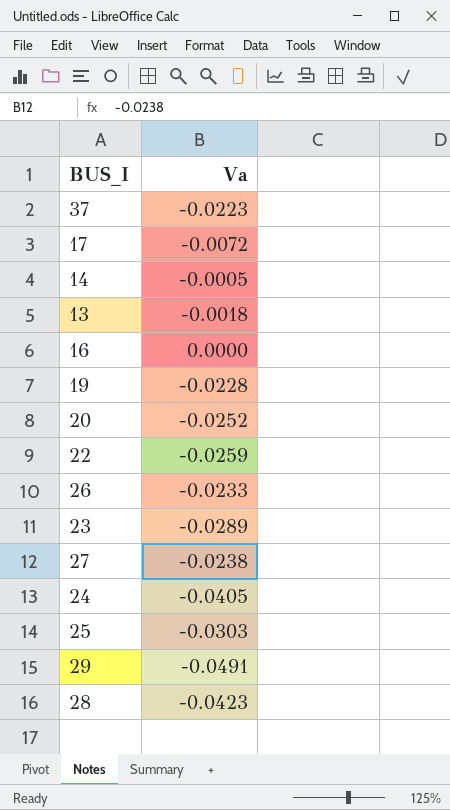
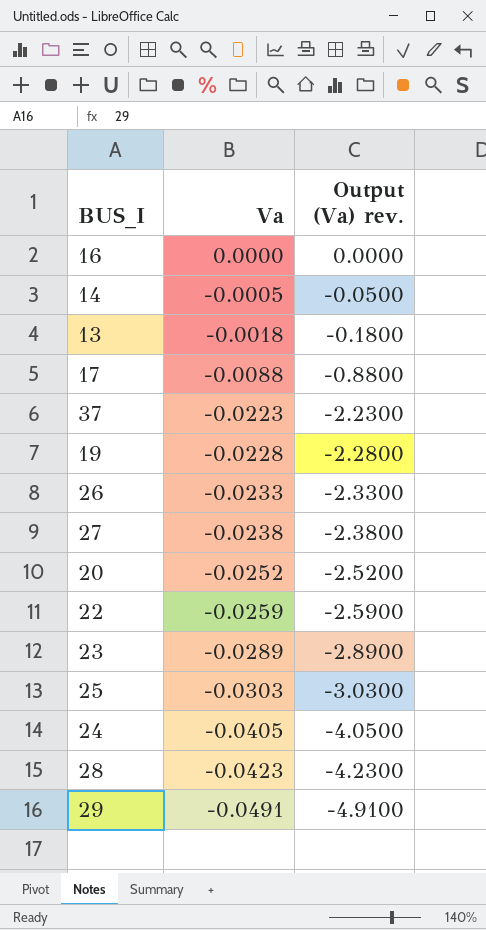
row order: none -> Va descending
column Output (Va) rev. | formula: none -> [Va] * 100
17 | Va: -0.0072 -> -0.0088

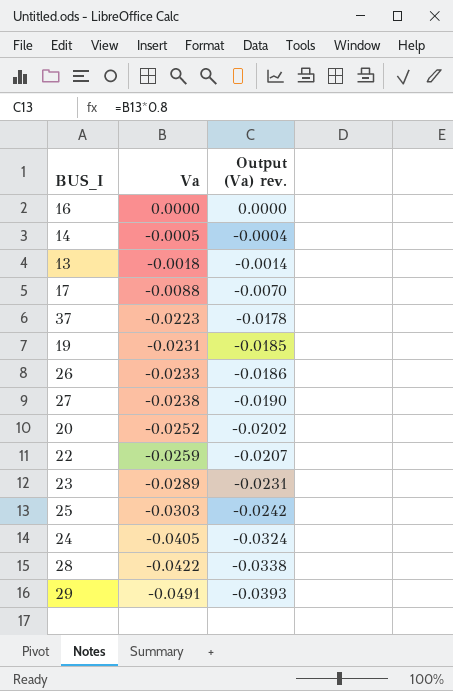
column Output (Va) rev. | formula: [Va] * 100 -> [Va] * 0.8
19 | Va: -0.0228 -> -0.0231
28 | Va: -0.0423 -> -0.0422

